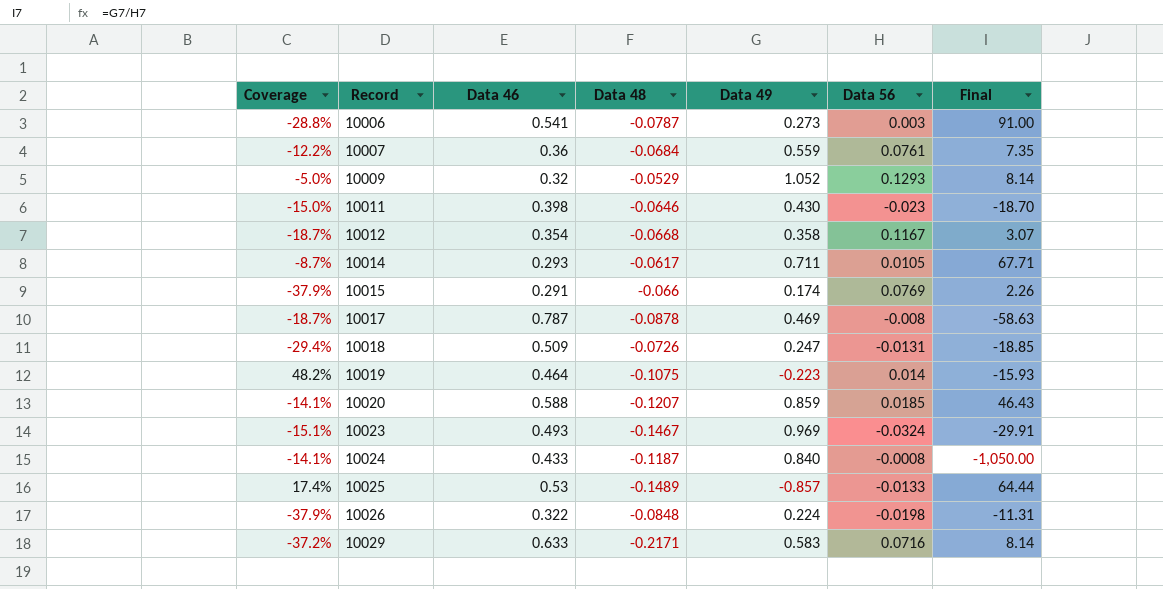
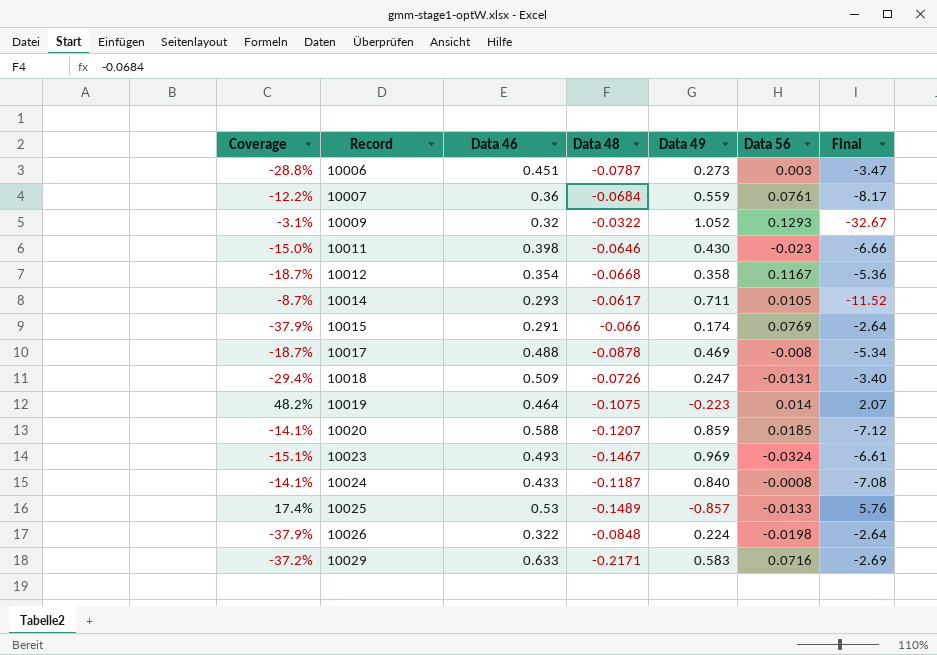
column Final | formula: [Data 49] / [Data 56] -> [Data 49] / [Data 48]
10006 | Data 46: 0.541 -> 0.451
10009 | Coverage: -5.0% -> -3.1%
10009 | Data 48: -0.0529 -> -0.0322
10017 | Data 46: 0.787 -> 0.488

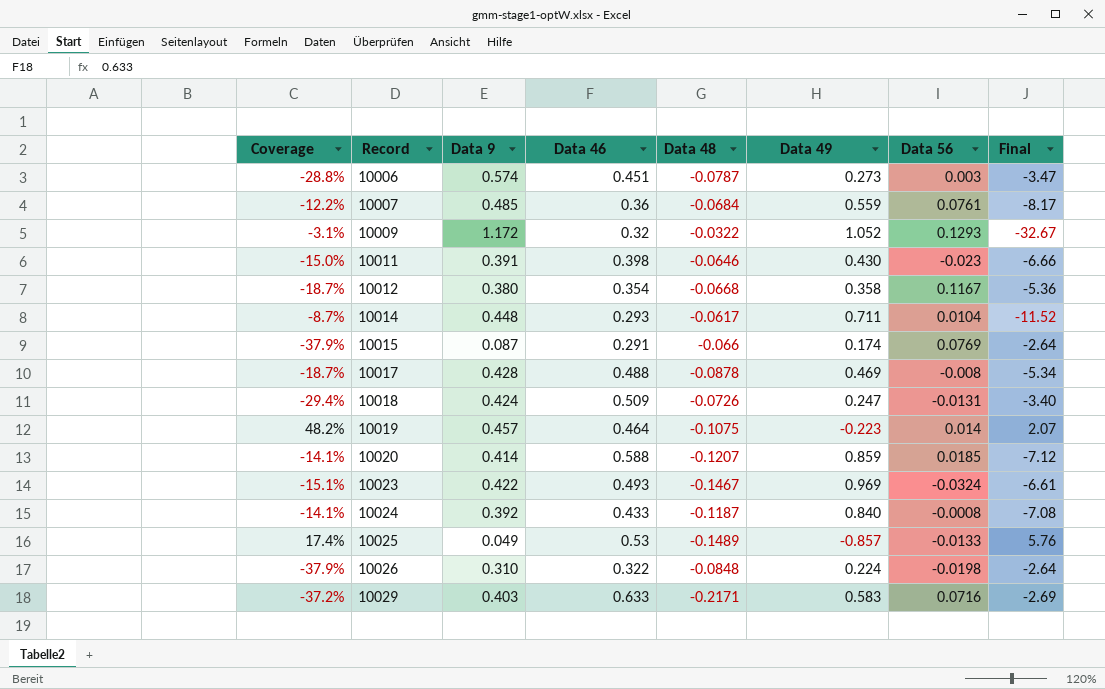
column Data 9 | position: none -> 3
10014 | Data 56: 0.0105 -> 0.0104

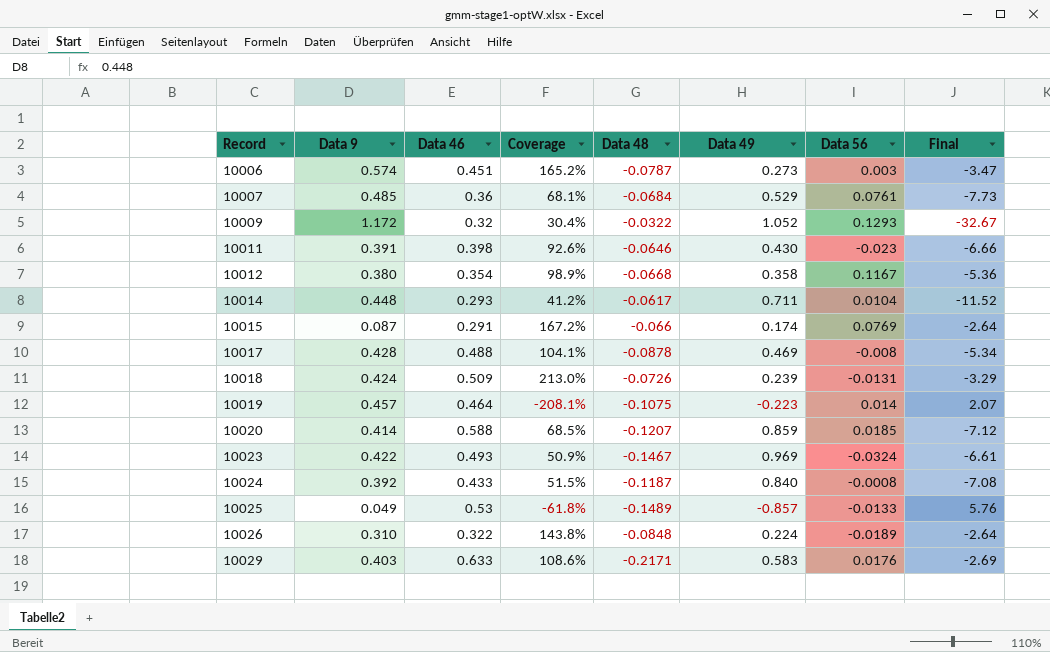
column Coverage | formula: [Data 48] / [Data 49] -> [Data 46] / [Data 49]
column Coverage | position: 1 -> 4
10007 | Data 49: 0.559 -> 0.529
10007 | Final: -8.17 -> -7.73
10018 | Data 49: 0.247 -> 0.239
10018 | Final: -3.40 -> -3.29
10026 | Data 56: -0.0198 -> -0.0189
10029 | Data 56: 0.0716 -> 0.0176

